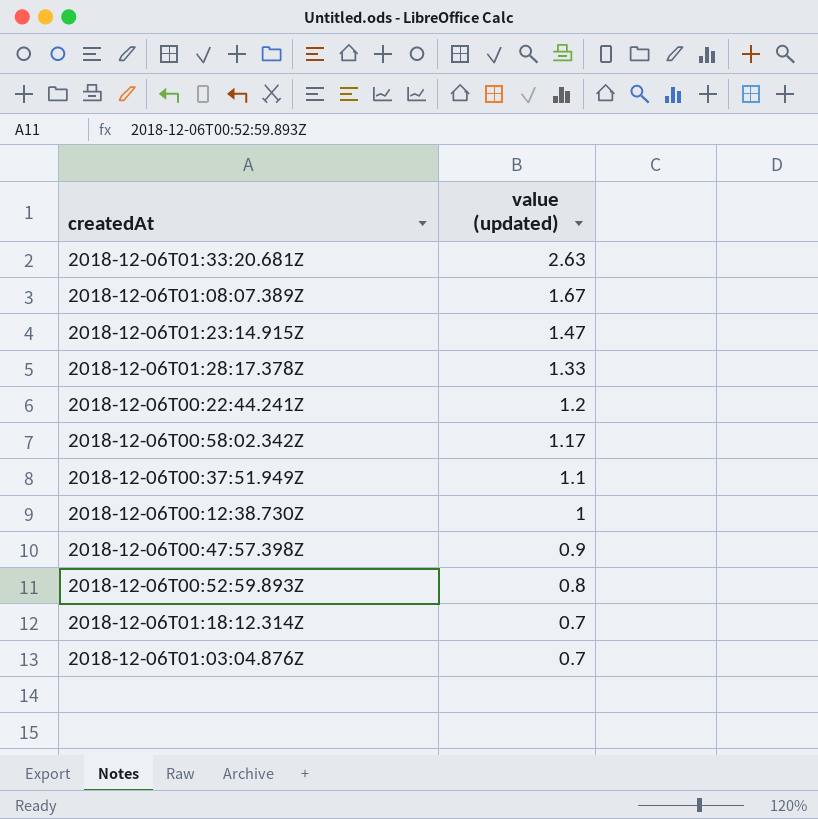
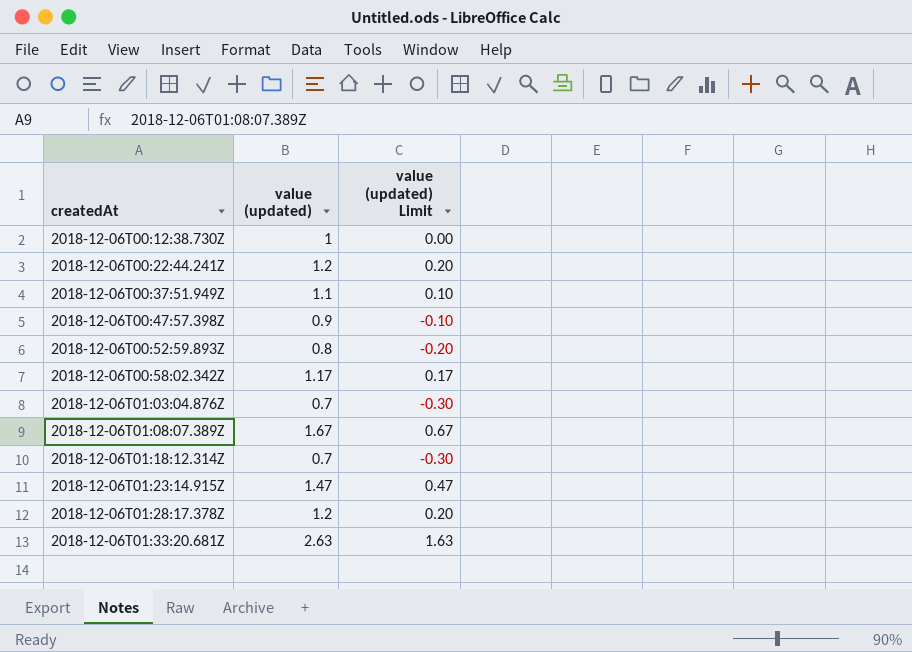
row order: value (updated) descending -> createdAt ascending
column value (updated) Limit | formula: none -> [value (updated)] - 1
2018-12-06T01:28:17.378Z | value (updated): 1.33 -> 1.2

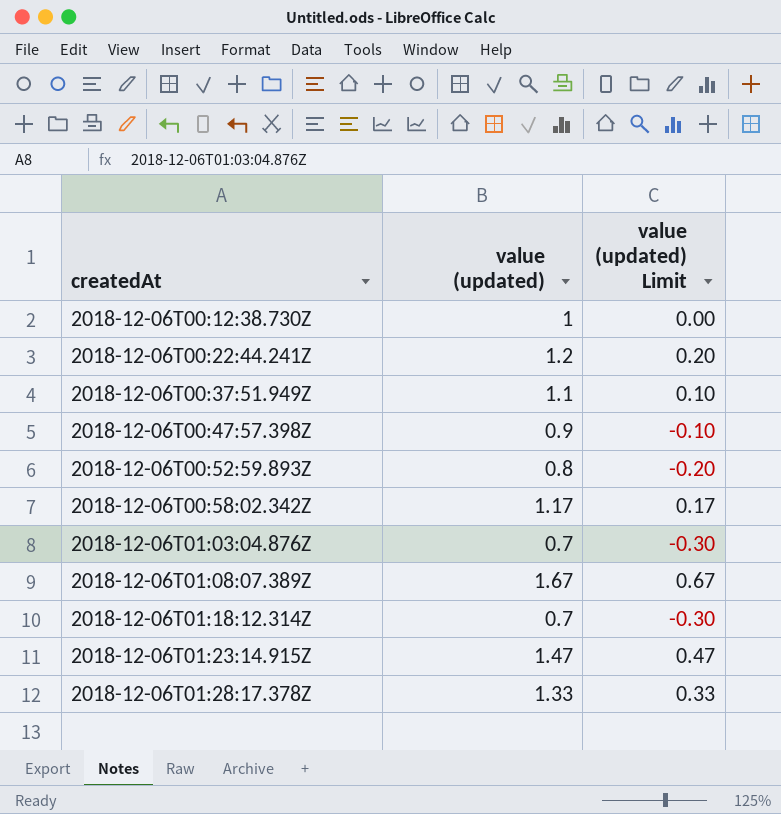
row 2018-12-06T01:33:20.681Z: 2.63 | 1.63 -> none
2018-12-06T01:28:17.378Z | value (updated): 1.2 -> 1.33
2018-12-06T01:28:17.378Z | value (updated) Limit: 0.20 -> 0.33

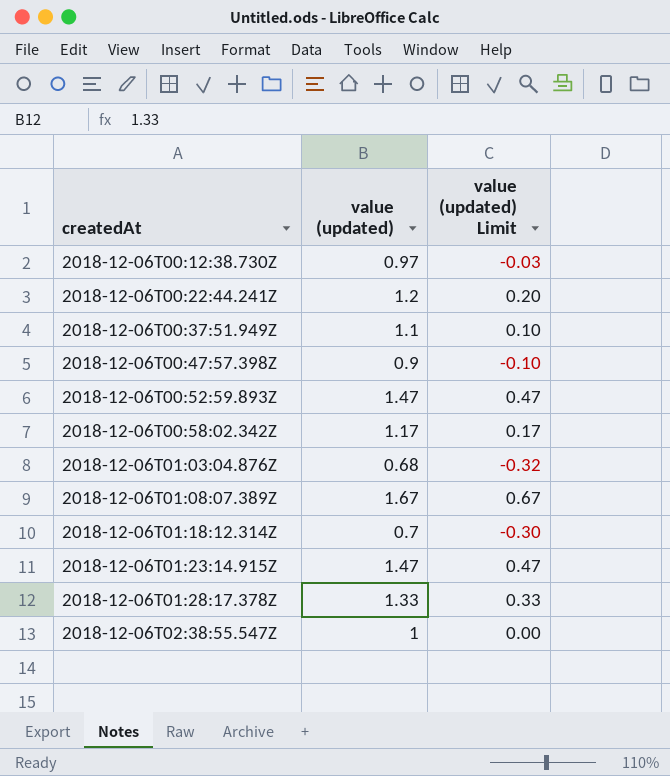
2018-12-06T00:12:38.730Z | value (updated): 1 -> 0.97
2018-12-06T00:12:38.730Z | value (updated) Limit: 0.00 -> -0.03
2018-12-06T00:52:59.893Z | value (updated): 0.8 -> 1.47
2018-12-06T00:52:59.893Z | value (updated) Limit: -0.20 -> 0.47
2018-12-06T01:03:04.876Z | value (updated): 0.7 -> 0.68
2018-12-06T01:03:04.876Z | value (updated) Limit: -0.30 -> -0.32
row 2018-12-06T02:38:55.547Z: none -> 1 | 0.00

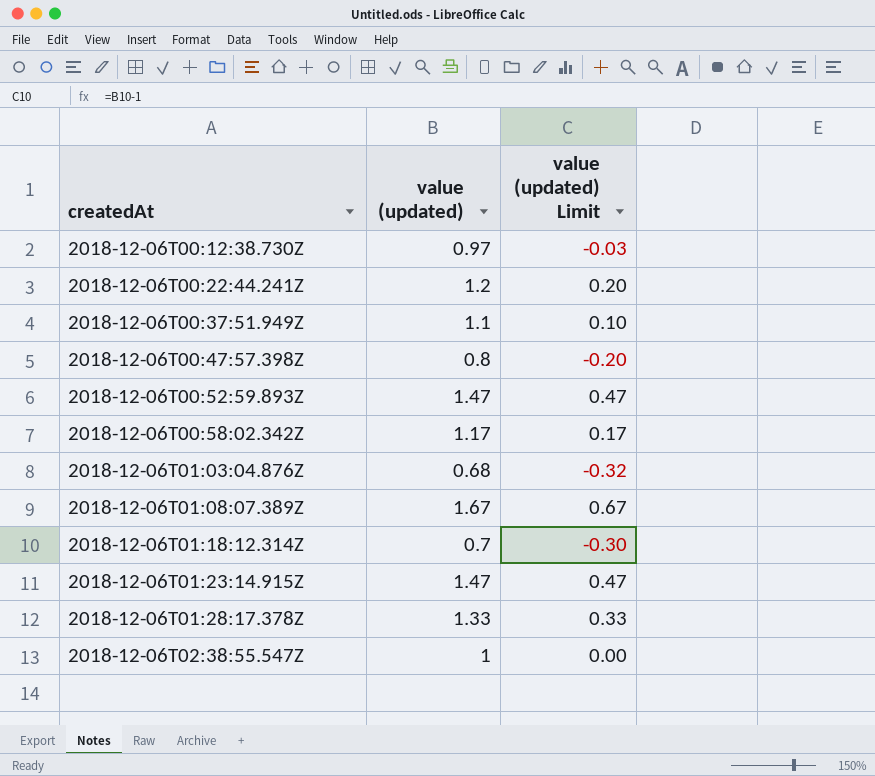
2018-12-06T00:47:57.398Z | value (updated): 0.9 -> 0.8
2018-12-06T00:47:57.398Z | value (updated) Limit: -0.10 -> -0.20

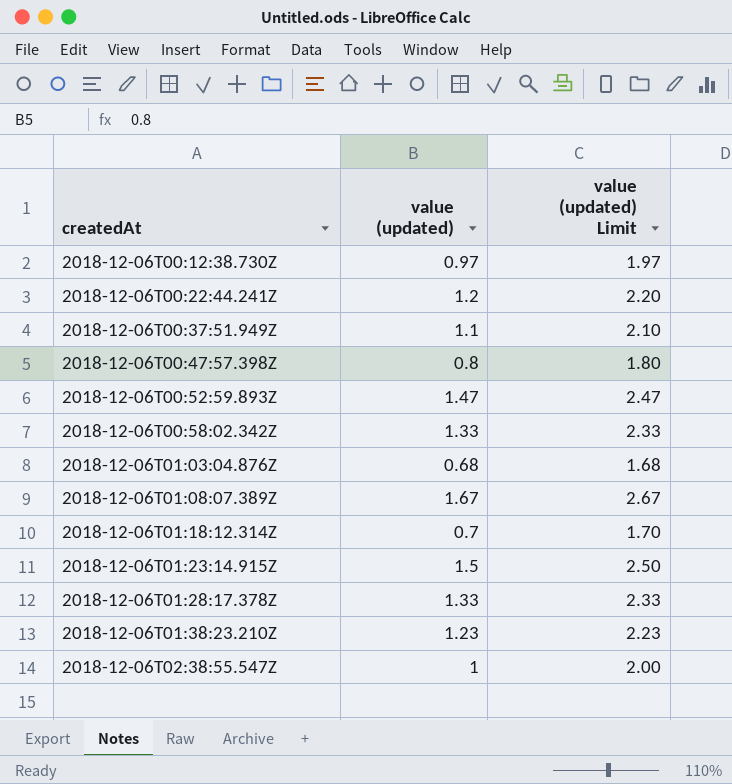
column value (updated) Limit | formula: [value (updated)] - 1 -> [value (updated)] + 1
2018-12-06T00:58:02.342Z | value (updated): 1.17 -> 1.33
2018-12-06T01:23:14.915Z | value (updated): 1.47 -> 1.5
row 2018-12-06T01:38:23.210Z: none -> 1.23 | 2.23

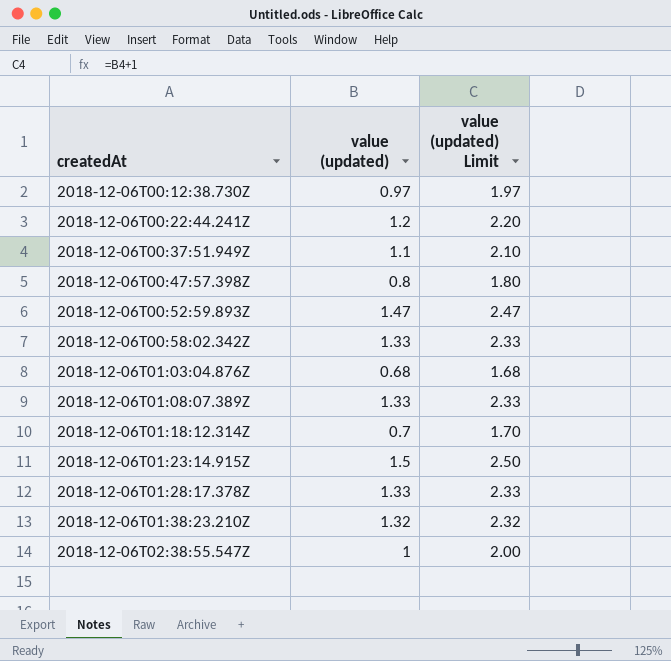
2018-12-06T01:08:07.389Z | value (updated): 1.67 -> 1.33
2018-12-06T01:08:07.389Z | value (updated) Limit: 2.67 -> 2.33
2018-12-06T01:38:23.210Z | value (updated): 1.23 -> 1.32
2018-12-06T01:38:23.210Z | value (updated) Limit: 2.23 -> 2.32

